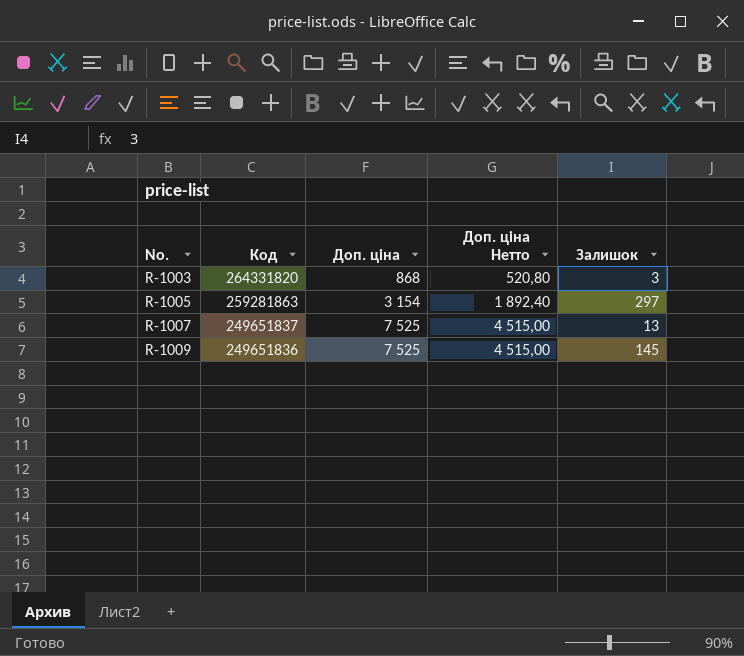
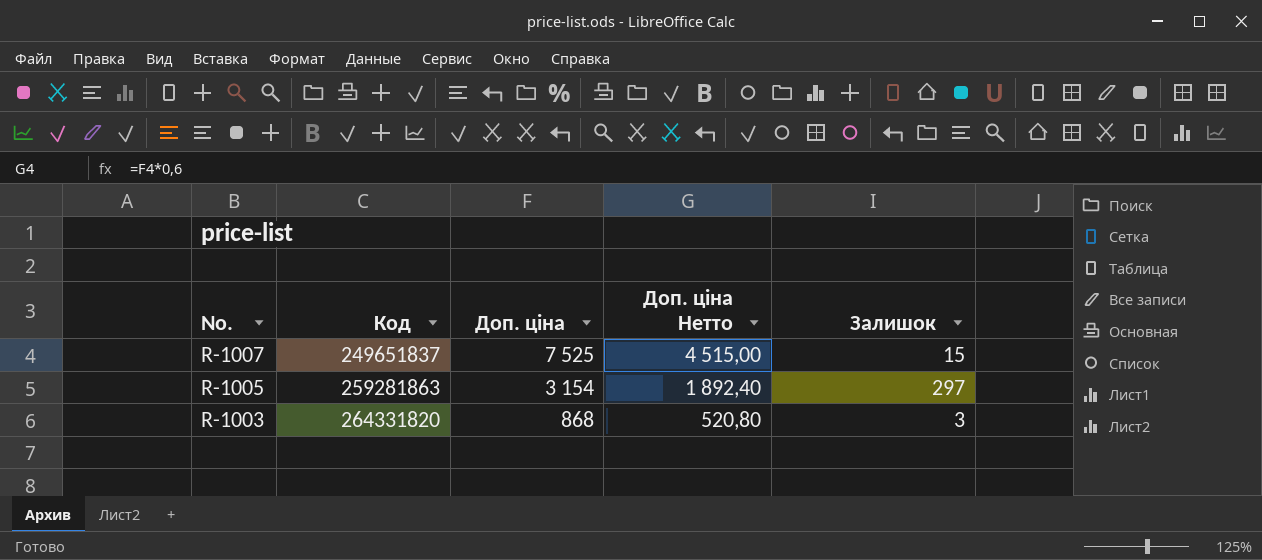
row order: No. ascending -> No. descending
row R-1009: 249651836 | 7 525 | 4 515,00 | 145 -> none
R-1007 | Залишок: 13 -> 15

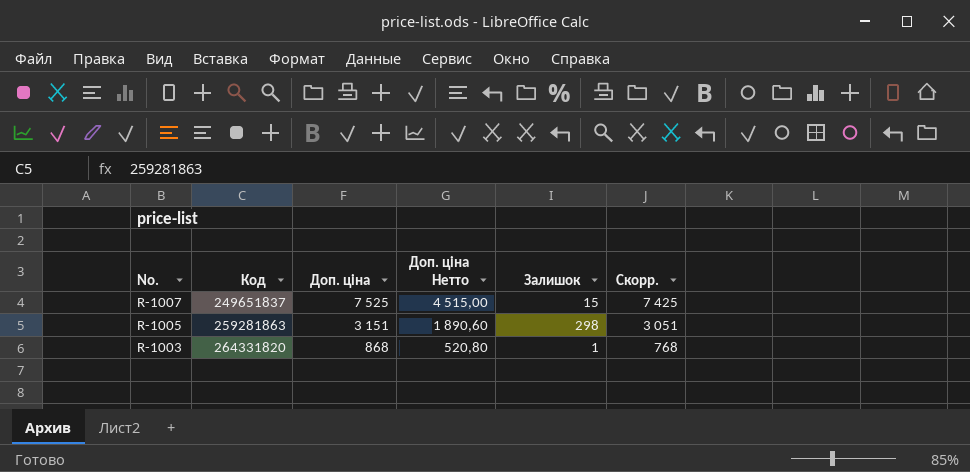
column Скорр. | formula: none -> [Доп. ціна] - 100
R-1005 | Доп. ціна: 3 154 -> 3 151
R-1005 | Доп. ціна Нетто: 1 892,40 -> 1 890,60
R-1005 | Залишок: 297 -> 298
R-1003 | Залишок: 3 -> 1

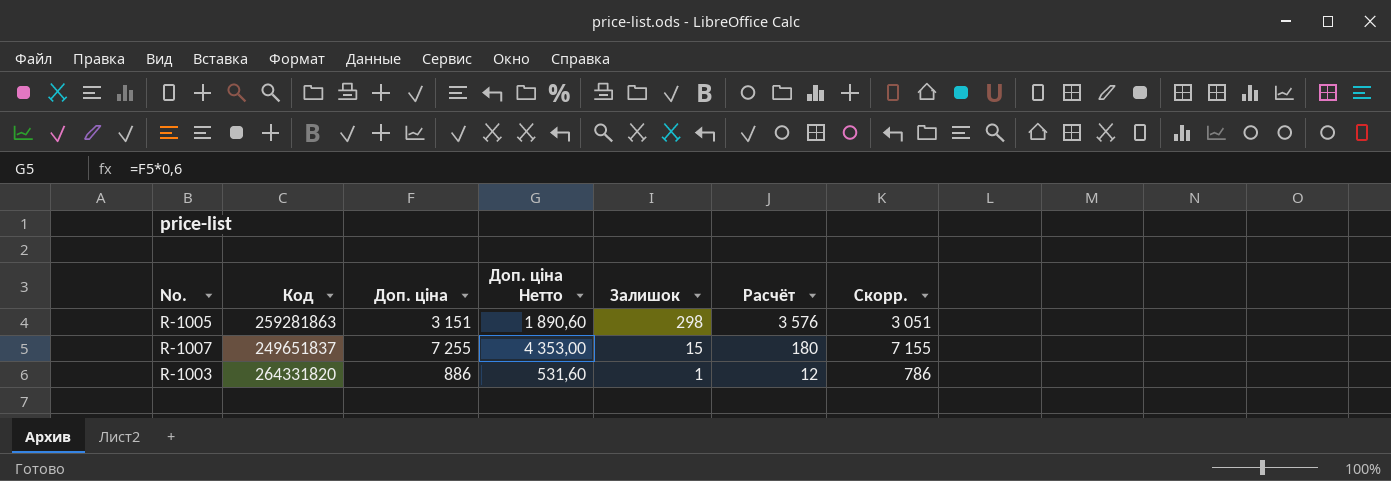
row order: No. descending -> Залишок descending
column Расчёт | formula: none -> [Залишок] * 12
R-1007 | Доп. ціна: 7 525 -> 7 255
R-1007 | Доп. ціна Нетто: 4 515,00 -> 4 353,00
R-1007 | Скорр.: 7 425 -> 7 155
R-1003 | Доп. ціна: 868 -> 886
R-1003 | Доп. ціна Нетто: 520,80 -> 531,60
R-1003 | Скорр.: 768 -> 786

